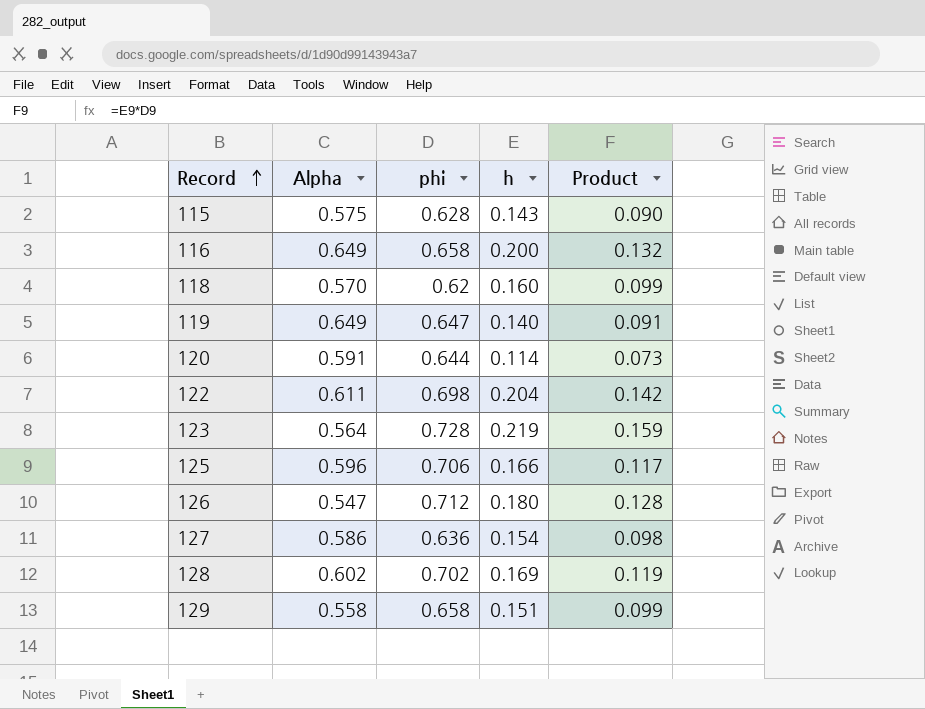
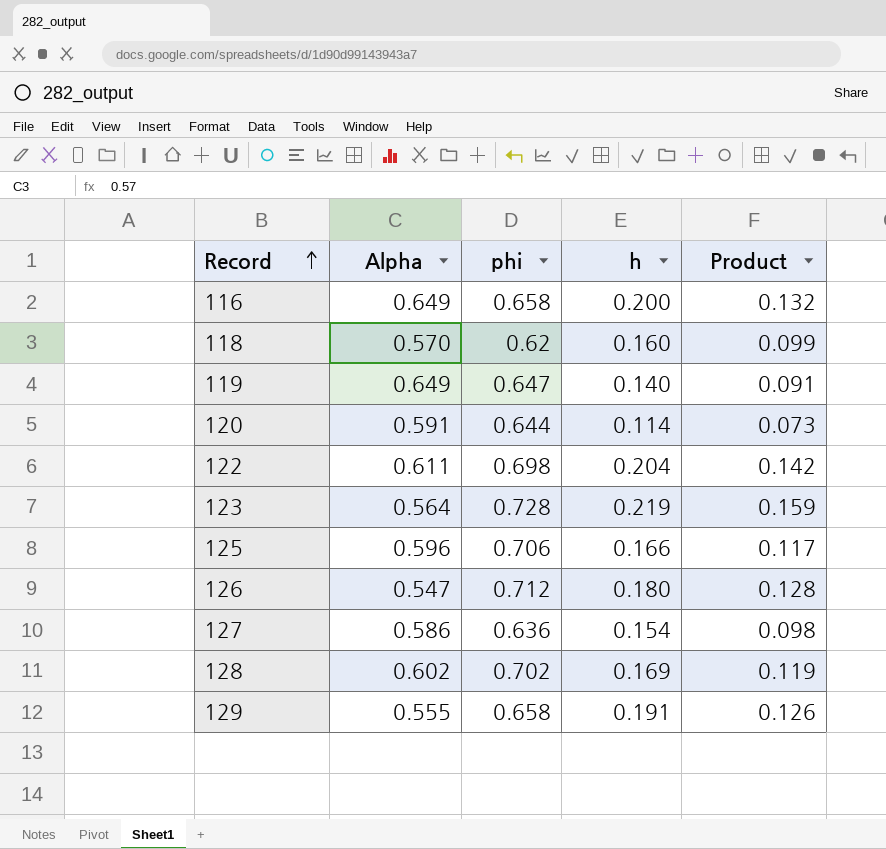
row 115: 0.575 | 0.628 | 0.143 | 0.090 -> none
129 | Alpha: 0.558 -> 0.555
129 | h: 0.151 -> 0.191
129 | Product: 0.099 -> 0.126

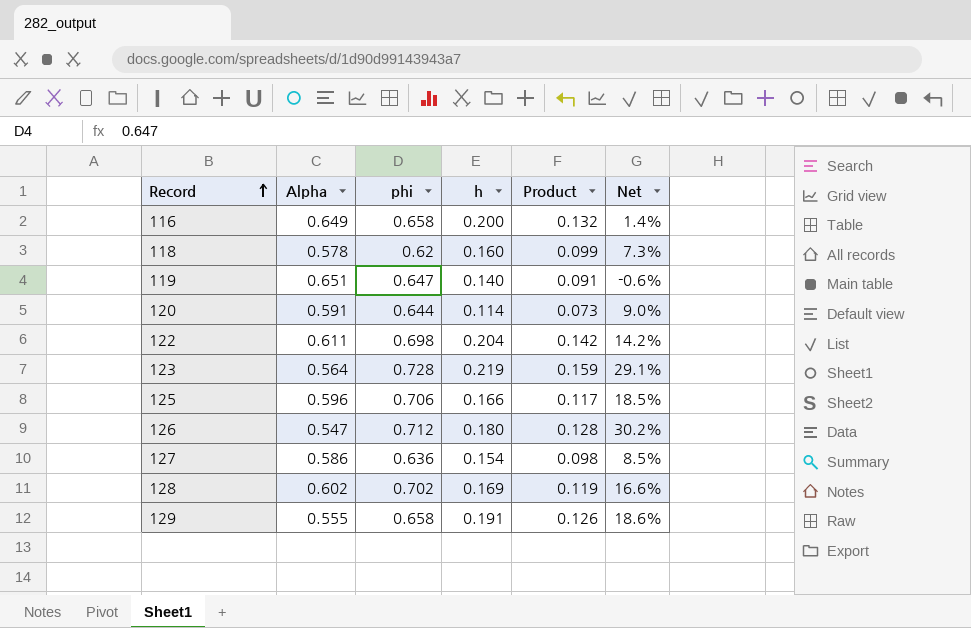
column Net | formula: none -> ([phi] - [Alpha]) / [Alpha]
118 | Alpha: 0.570 -> 0.578
119 | Alpha: 0.649 -> 0.651

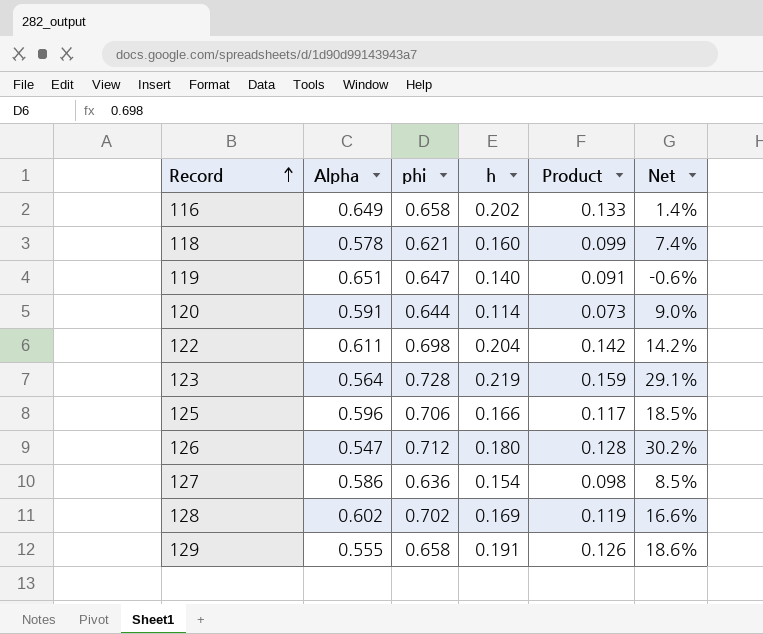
116 | h: 0.200 -> 0.202
116 | Product: 0.132 -> 0.133
118 | phi: 0.62 -> 0.621
118 | Net: 7.3% -> 7.4%

